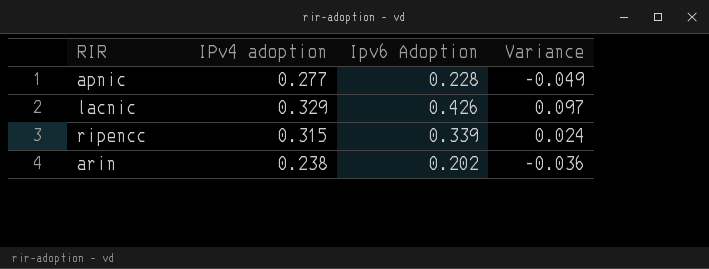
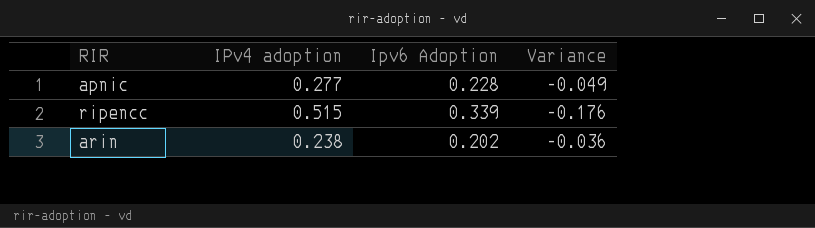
row lacnic: 0.329 | 0.426 | 0.097 -> none
ripencc | IPv4 adoption: 0.315 -> 0.515
ripencc | Variance: 0.024 -> -0.176

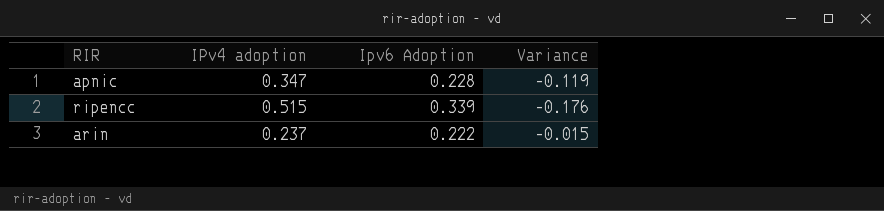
apnic | IPv4 adoption: 0.277 -> 0.347
apnic | Variance: -0.049 -> -0.119
arin | IPv4 adoption: 0.238 -> 0.237
arin | Ipv6 Adoption: 0.202 -> 0.222
arin | Variance: -0.036 -> -0.015

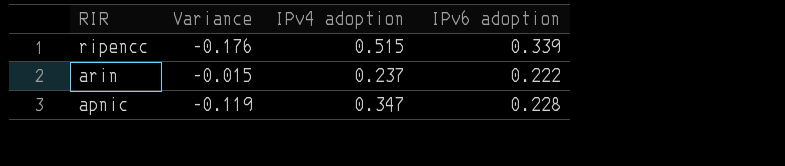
row order: none -> RIR descending
column Variance | position: 4 -> 2
column name: Ipv6 Adoption -> IPv6 adoption

